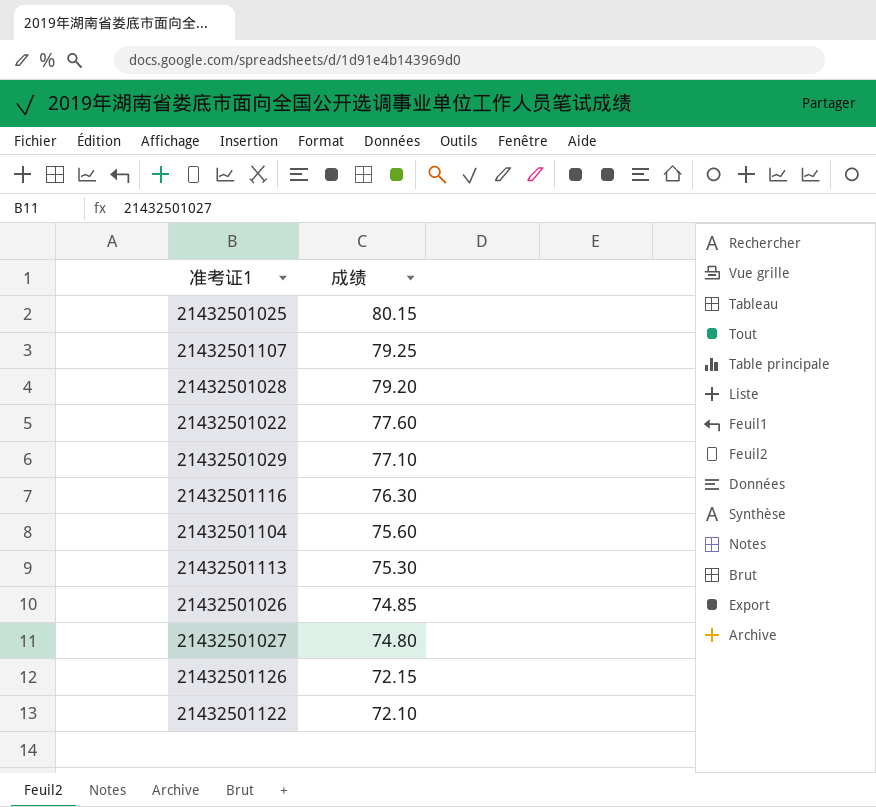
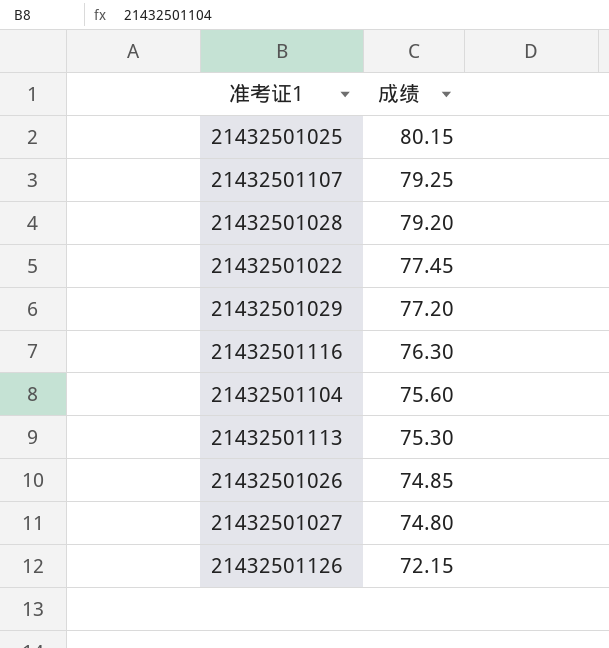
row 21432501122: 72.10 -> none
21432501022 | 成绩: 77.60 -> 77.45
21432501029 | 成绩: 77.10 -> 77.20

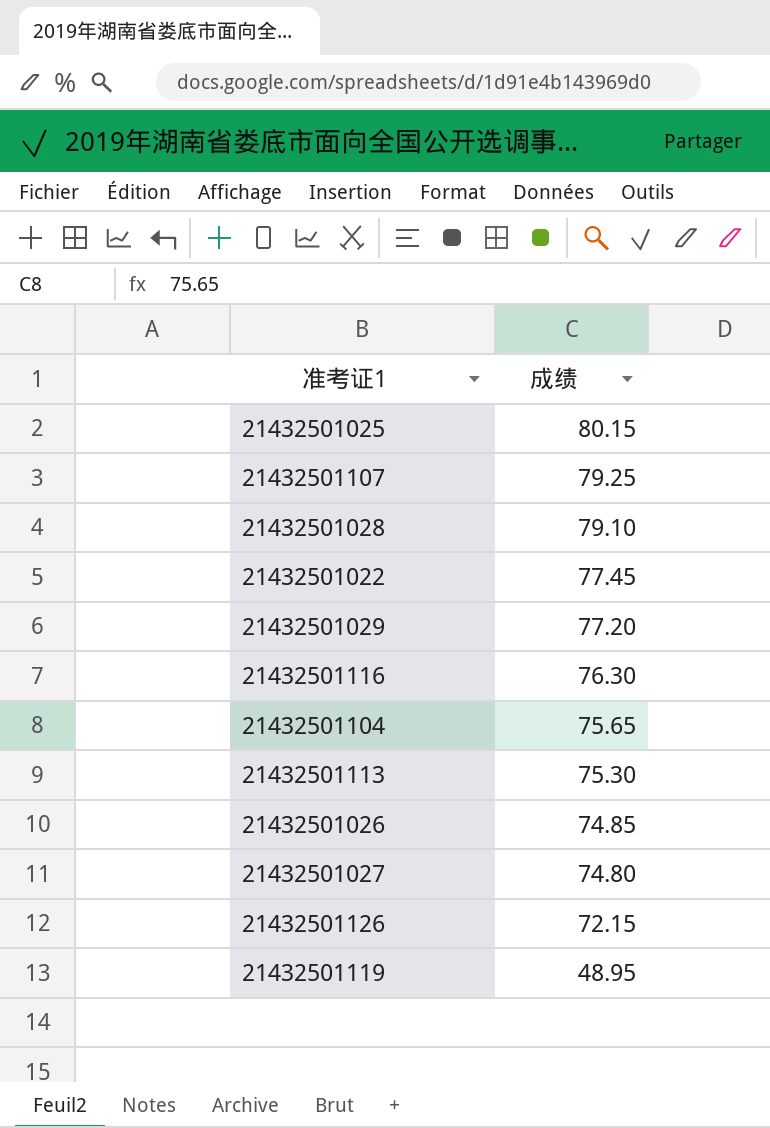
21432501028 | 成绩: 79.20 -> 79.10
21432501104 | 成绩: 75.60 -> 75.65
row 21432501119: none -> 48.95

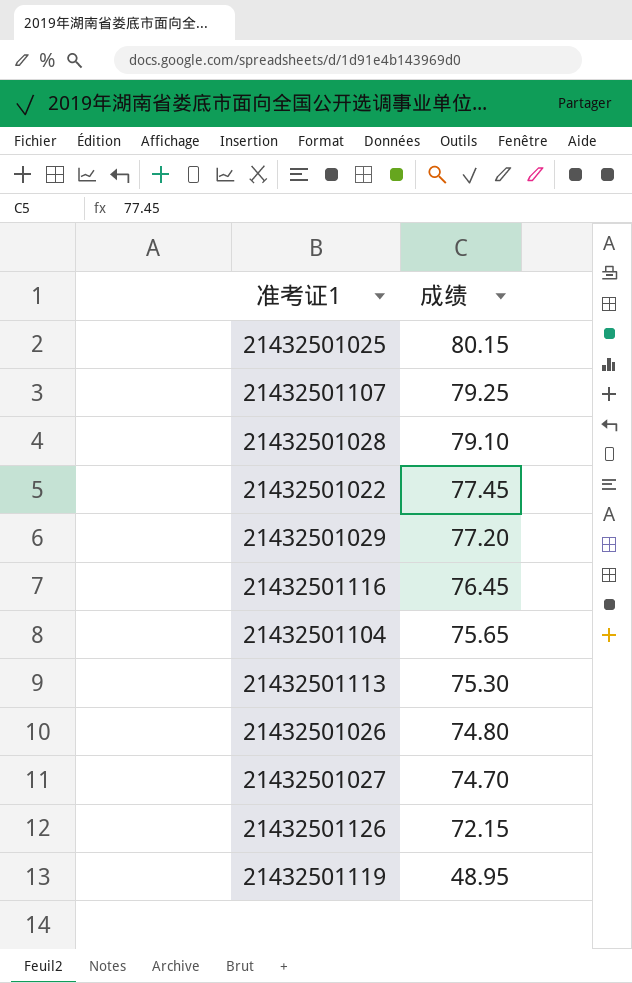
21432501116 | 成绩: 76.30 -> 76.45
21432501026 | 成绩: 74.85 -> 74.80
21432501027 | 成绩: 74.80 -> 74.70

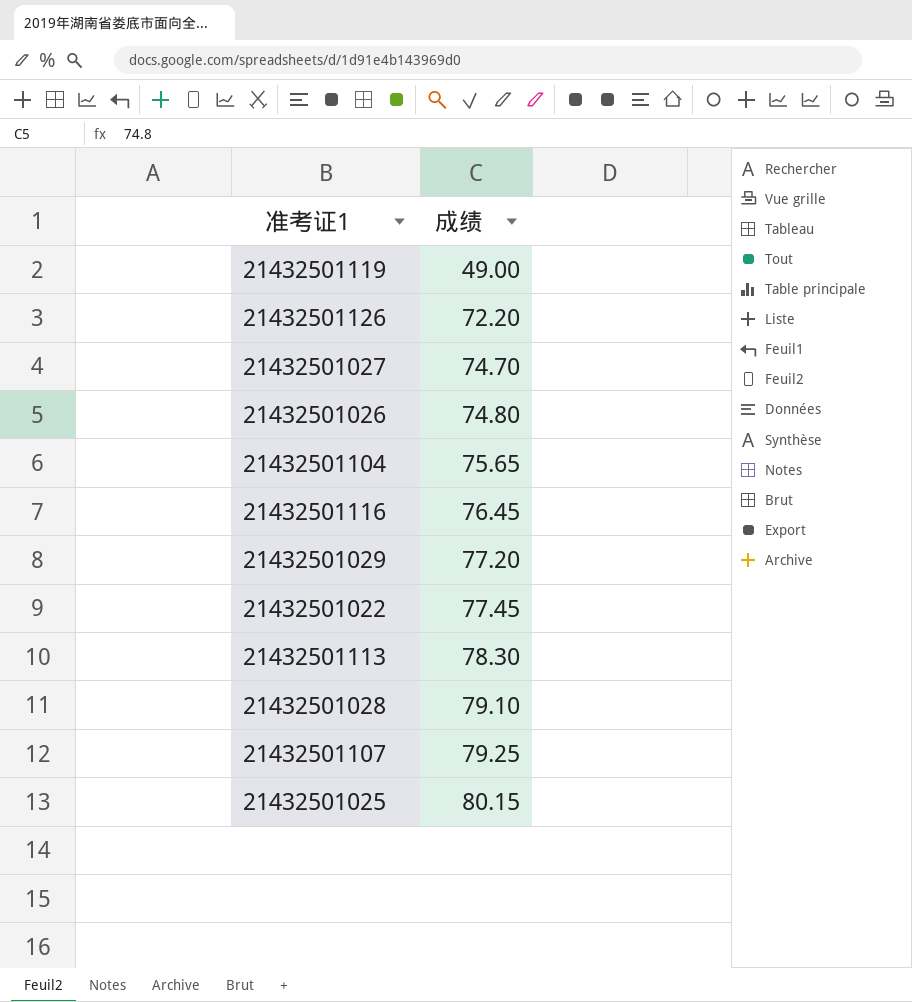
row order: 成绩 descending -> 成绩 ascending
21432501119 | 成绩: 48.95 -> 49.00
21432501126 | 成绩: 72.15 -> 72.20
21432501113 | 成绩: 75.30 -> 78.30

